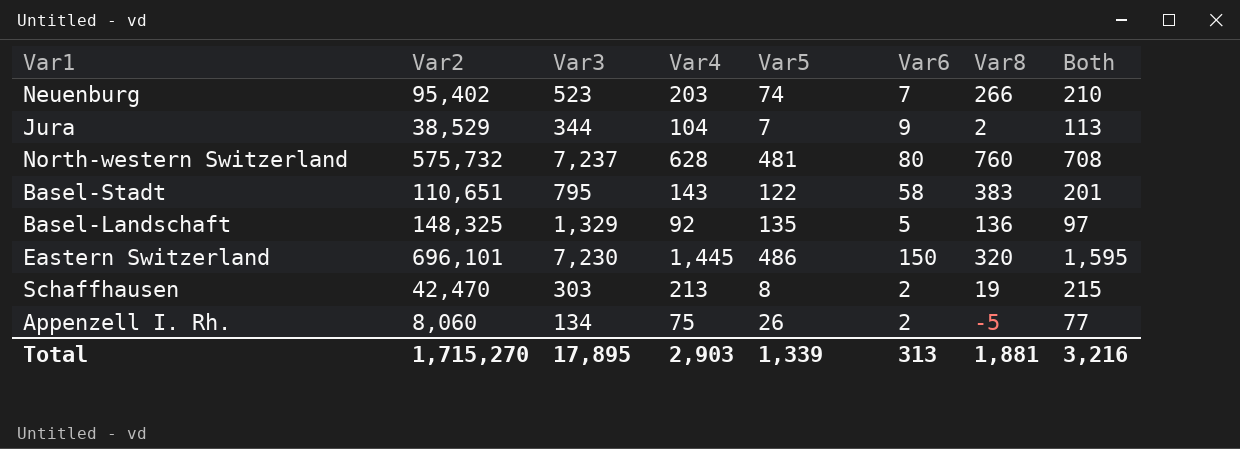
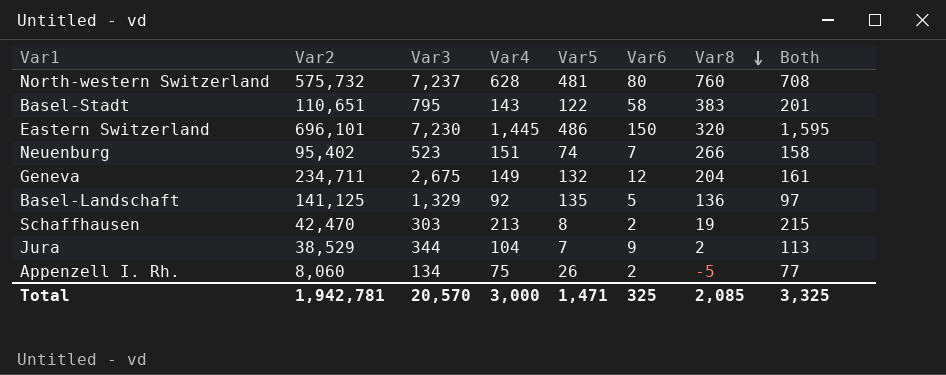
row order: none -> Var8 descending
Neuenburg | Var4: 203 -> 151
Neuenburg | Both: 210 -> 158
row Geneva: none -> 234,711 | 2,675 | 149 | 132 | 12 | 204 | 161
Basel-Landschaft | Var2: 148,325 -> 141,125
Total | Var2: 1,715,270 -> 1,942,781
Total | Var3: 17,895 -> 20,570
Total | Var4: 2,903 -> 3,000
Total | Var5: 1,339 -> 1,471
Total | Var6: 313 -> 325
Total | Var8: 1,881 -> 2,085
Total | Both: 3,216 -> 3,325

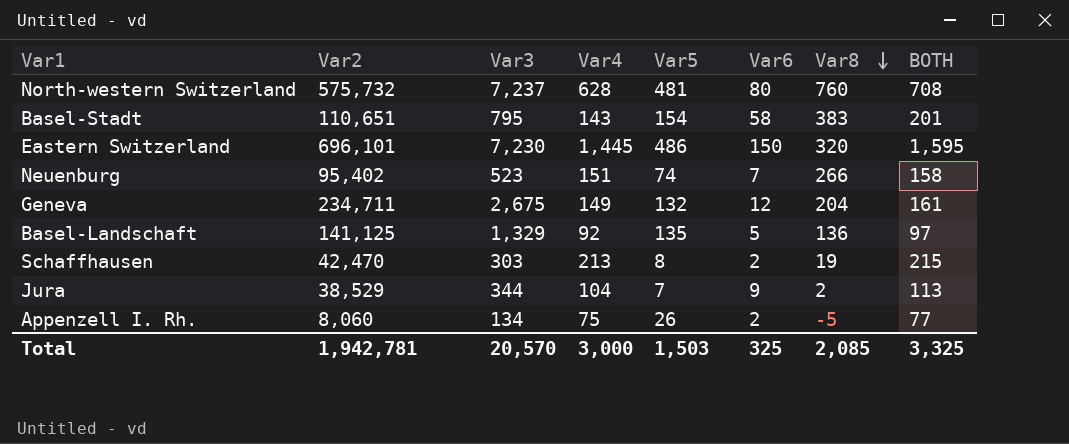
column name: Both -> BOTH
Basel-Stadt | Var5: 122 -> 154
Total | Var5: 1,471 -> 1,503

